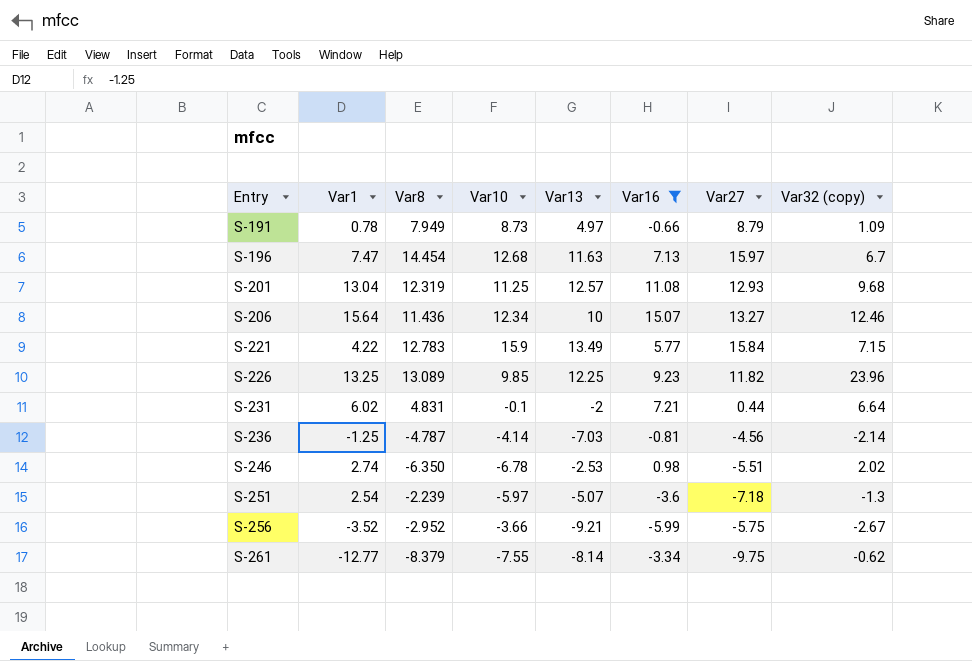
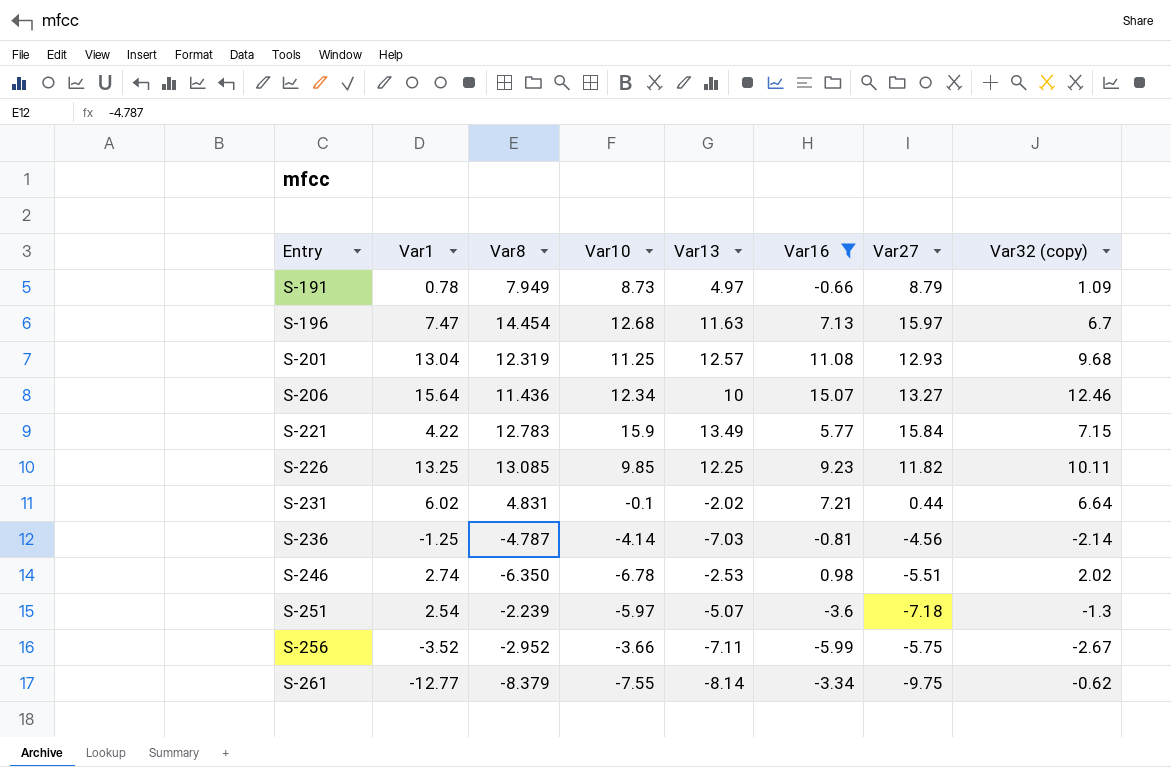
S-226 | Var8: 13.089 -> 13.085
S-226 | Var32 (copy): 23.96 -> 10.11
S-231 | Var13: -2 -> -2.02
S-256 | Var13: -9.21 -> -7.11

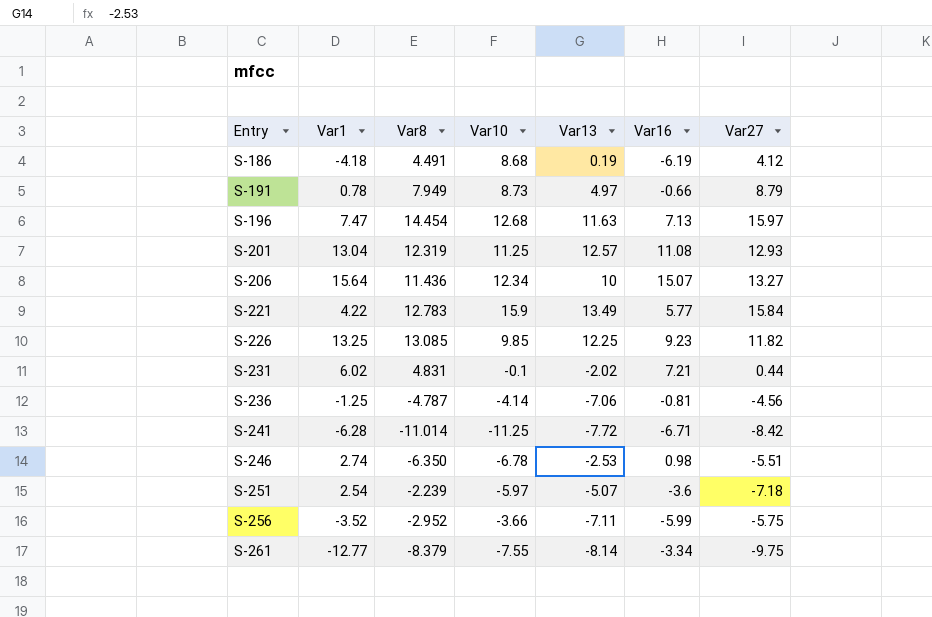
filter: Var16 >= -5.99 -> none
column Var32 (copy) | position: 8 -> none
S-236 | Var13: -7.03 -> -7.06

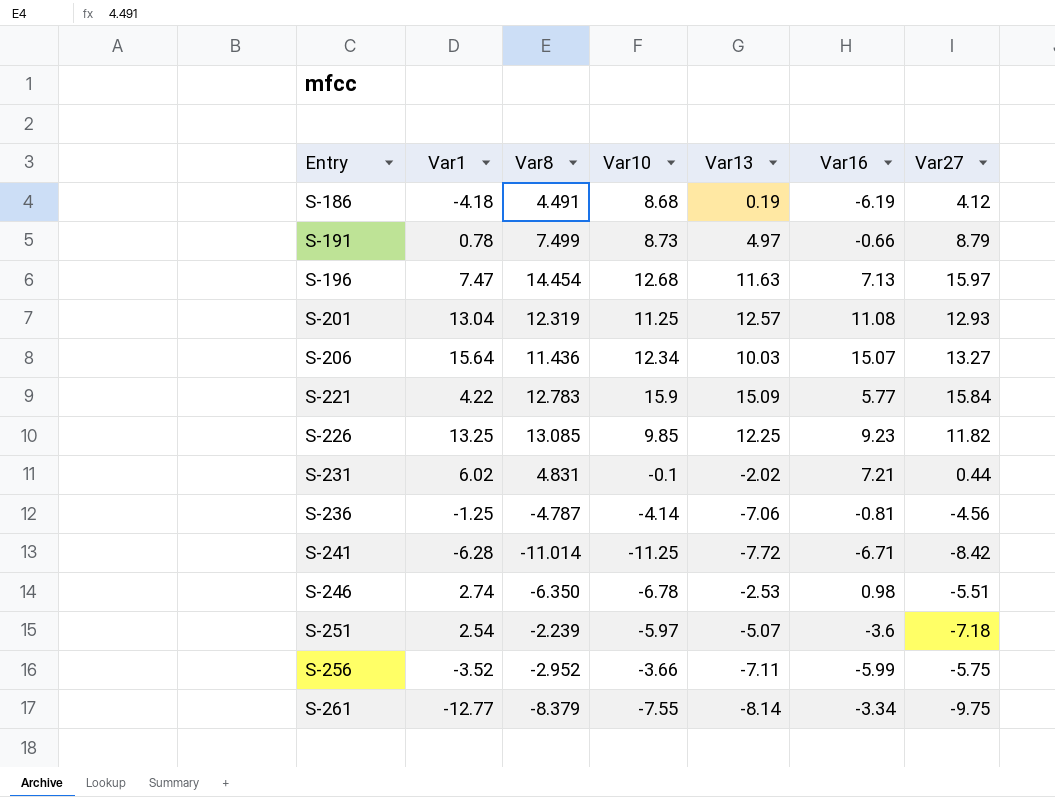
S-191 | Var8: 7.949 -> 7.499
S-206 | Var13: 10 -> 10.03
S-221 | Var13: 13.49 -> 15.09

